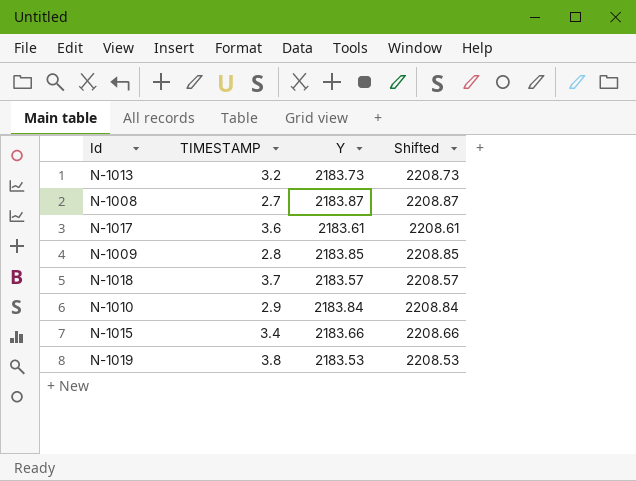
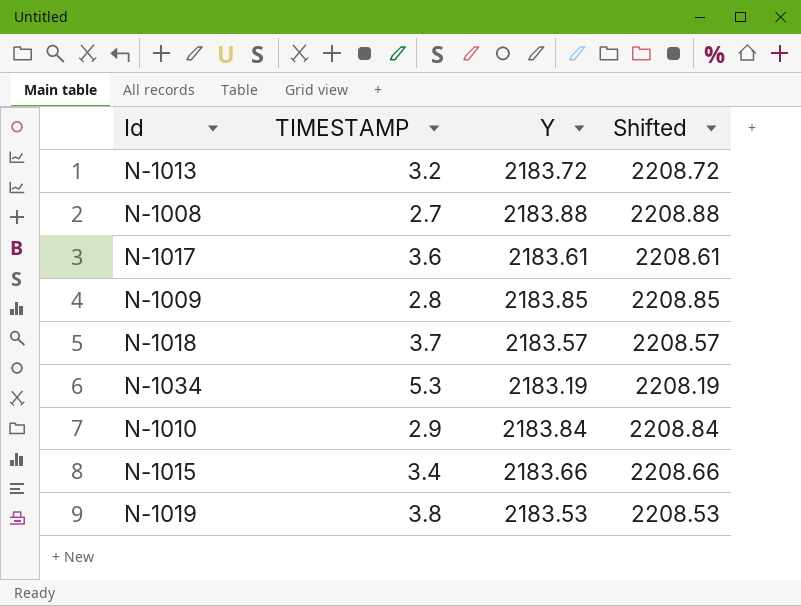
N-1013 | Y: 2183.73 -> 2183.72
N-1013 | Shifted: 2208.73 -> 2208.72
N-1008 | Y: 2183.87 -> 2183.88
N-1008 | Shifted: 2208.87 -> 2208.88
row N-1034: none -> 5.3 | 2183.19 | 2208.19

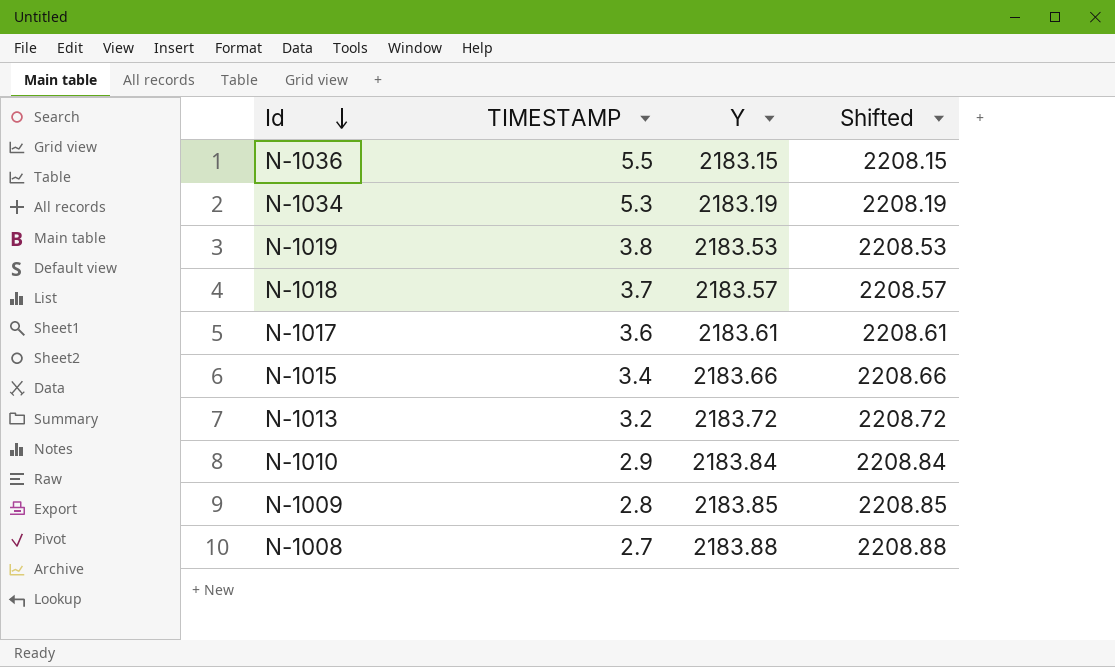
row order: none -> Id descending
row N-1036: none -> 5.5 | 2183.15 | 2208.15

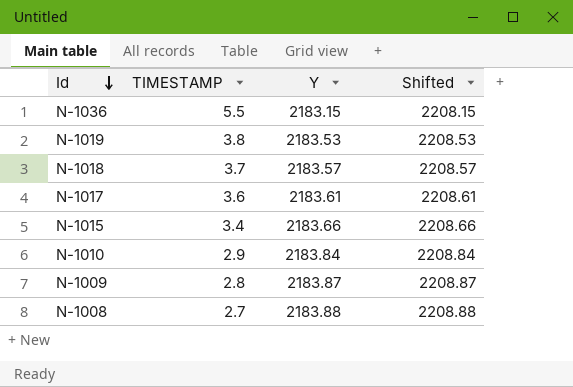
row N-1034: 5.3 | 2183.19 | 2208.19 -> none
row N-1013: 3.2 | 2183.72 | 2208.72 -> none
N-1009 | Y: 2183.85 -> 2183.87
N-1009 | Shifted: 2208.85 -> 2208.87

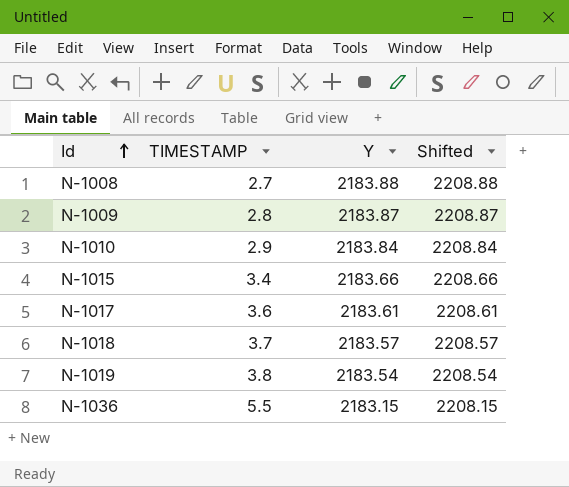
row order: Id descending -> Id ascending
N-1019 | Y: 2183.53 -> 2183.54
N-1019 | Shifted: 2208.53 -> 2208.54

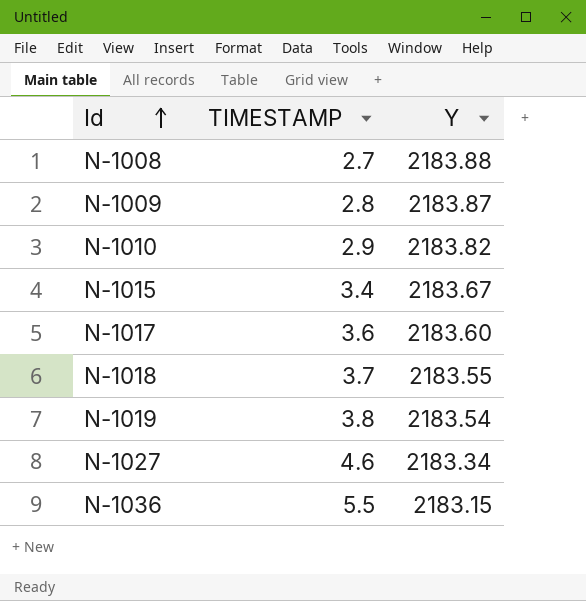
column Shifted | formula: [Y] + 25 -> none
N-1010 | Y: 2183.84 -> 2183.82
N-1015 | Y: 2183.66 -> 2183.67
N-1017 | Y: 2183.61 -> 2183.60
N-1018 | Y: 2183.57 -> 2183.55
row N-1027: none -> 4.6 | 2183.34

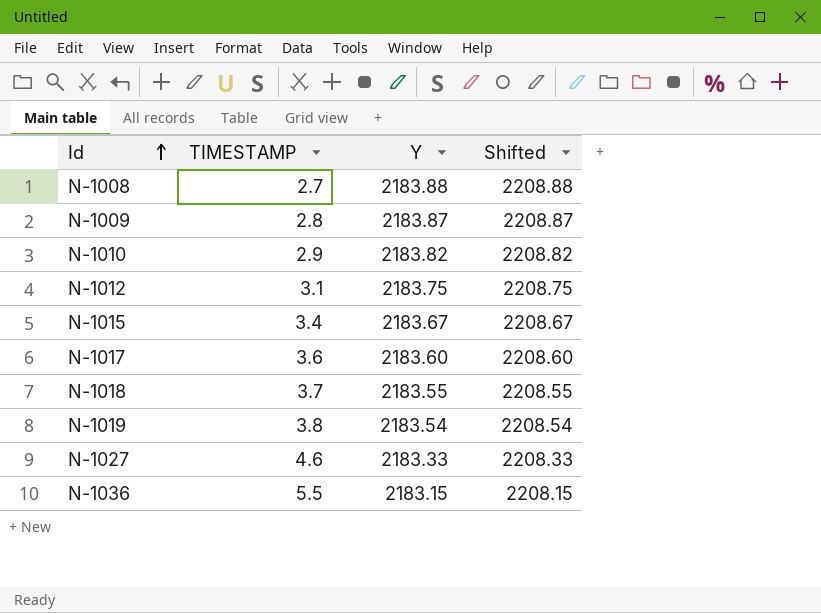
column Shifted | formula: none -> [Y] + 25
row N-1012: none -> 3.1 | 2183.75 | 2208.75
N-1027 | Y: 2183.34 -> 2183.33

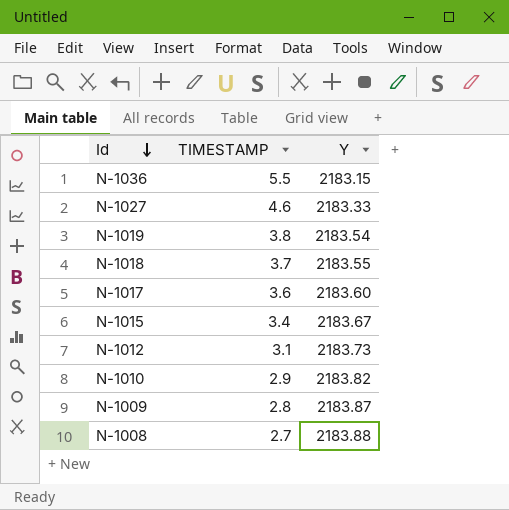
row order: Id ascending -> Id descending
column Shifted | formula: [Y] + 25 -> none
N-1012 | Y: 2183.75 -> 2183.73

